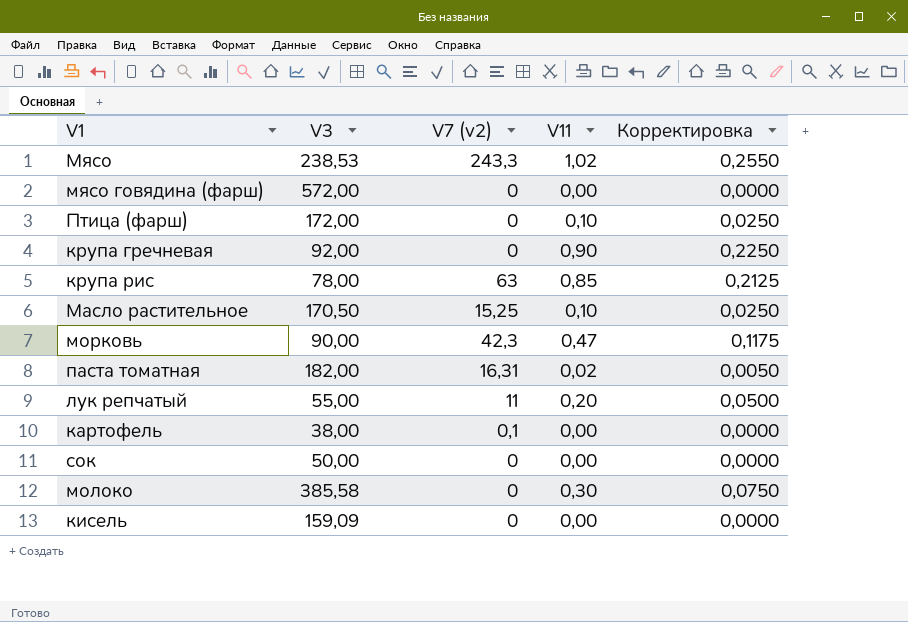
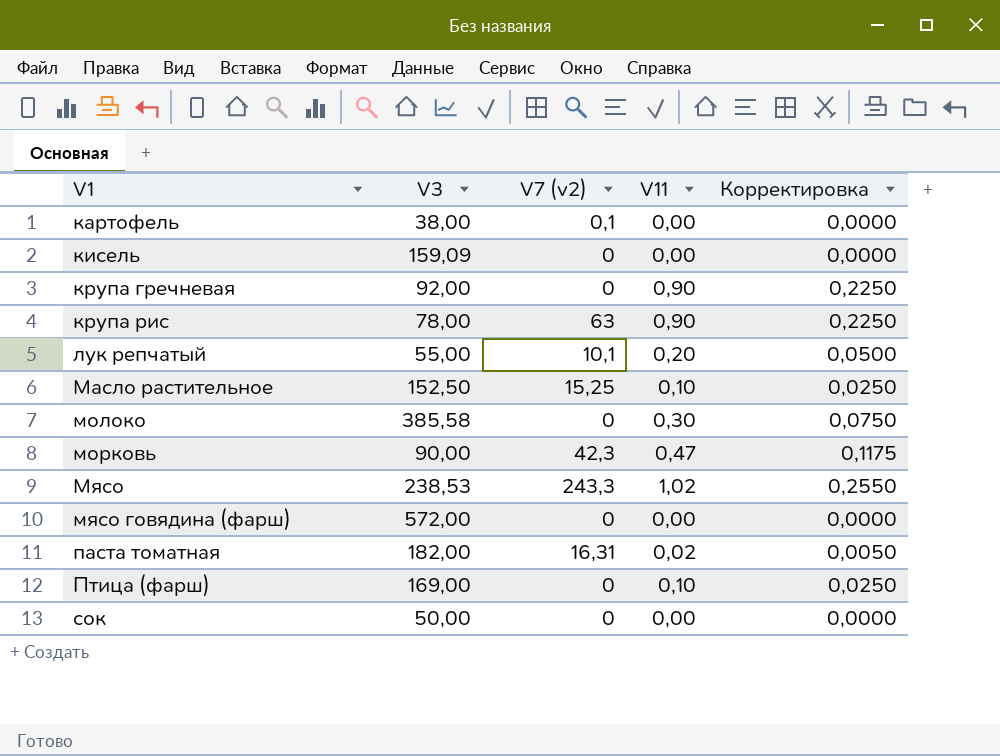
row order: none -> V1 ascending
крупа рис | V11: 0,85 -> 0,90
крупа рис | Корректировка: 0,2125 -> 0,2250
лук репчатый | V7 (v2): 11 -> 10,1
Масло растительное | V3: 170,50 -> 152,50
Птица (фарш) | V3: 172,00 -> 169,00

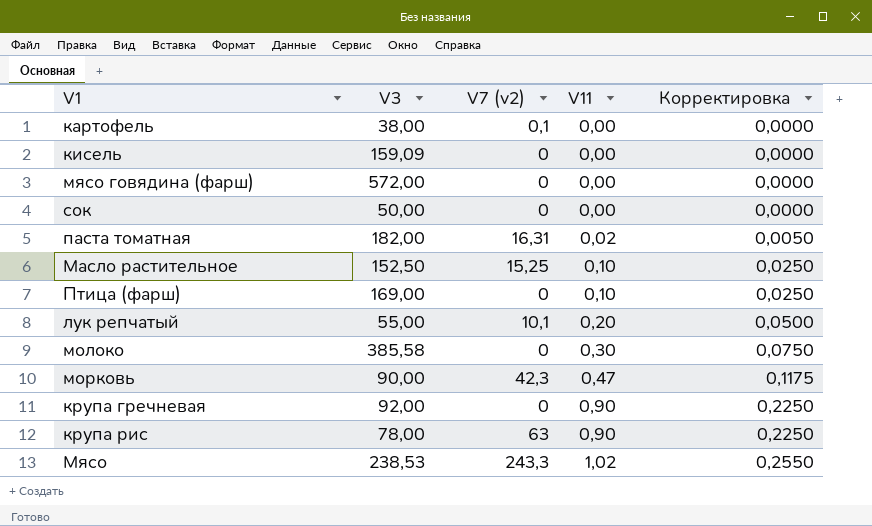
row order: V1 ascending -> V11 ascending

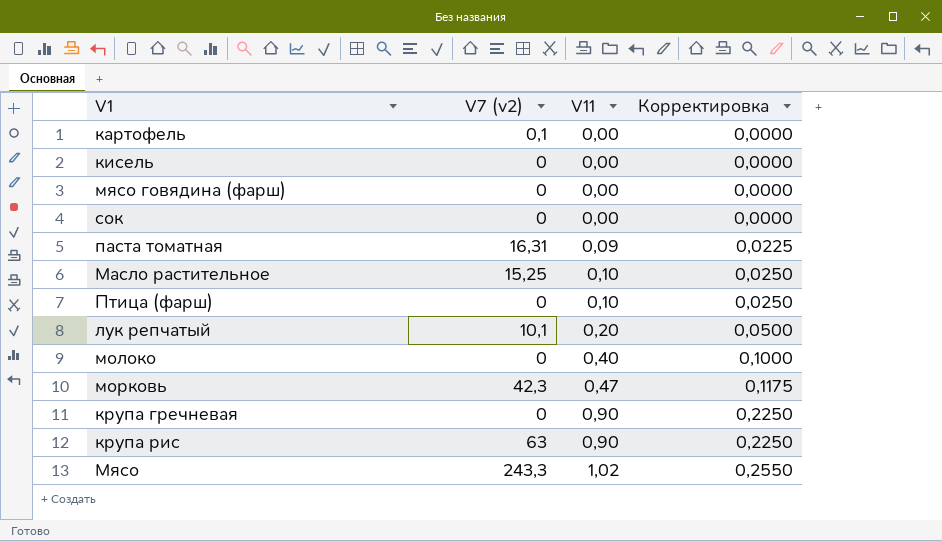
column V3 | position: 2 -> none
паста томатная | V11: 0,02 -> 0,09
паста томатная | Корректировка: 0,0050 -> 0,0225
молоко | V11: 0,30 -> 0,40
молоко | Корректировка: 0,0750 -> 0,1000

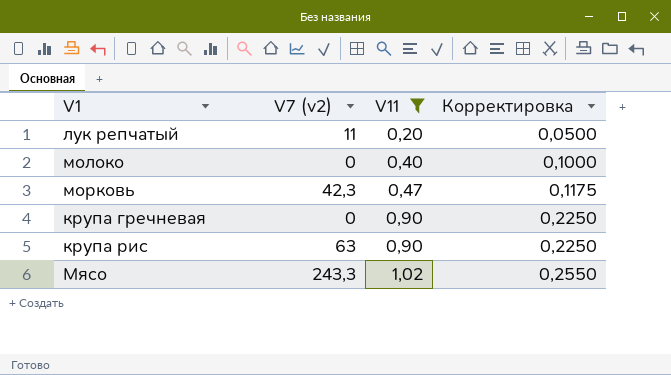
filter: none -> V11 >= 0,20
лук репчатый | V7 (v2): 10,1 -> 11

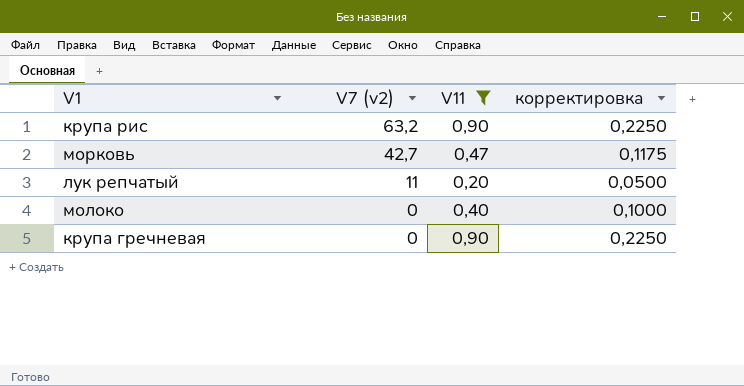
row order: V11 ascending -> V7 (v2) descending
column name: Корректировка -> корректировка
row Мясо: 243,3 | 1,02 | 0,2550 -> none
крупа рис | V7 (v2): 63 -> 63,2
морковь | V7 (v2): 42,3 -> 42,7

